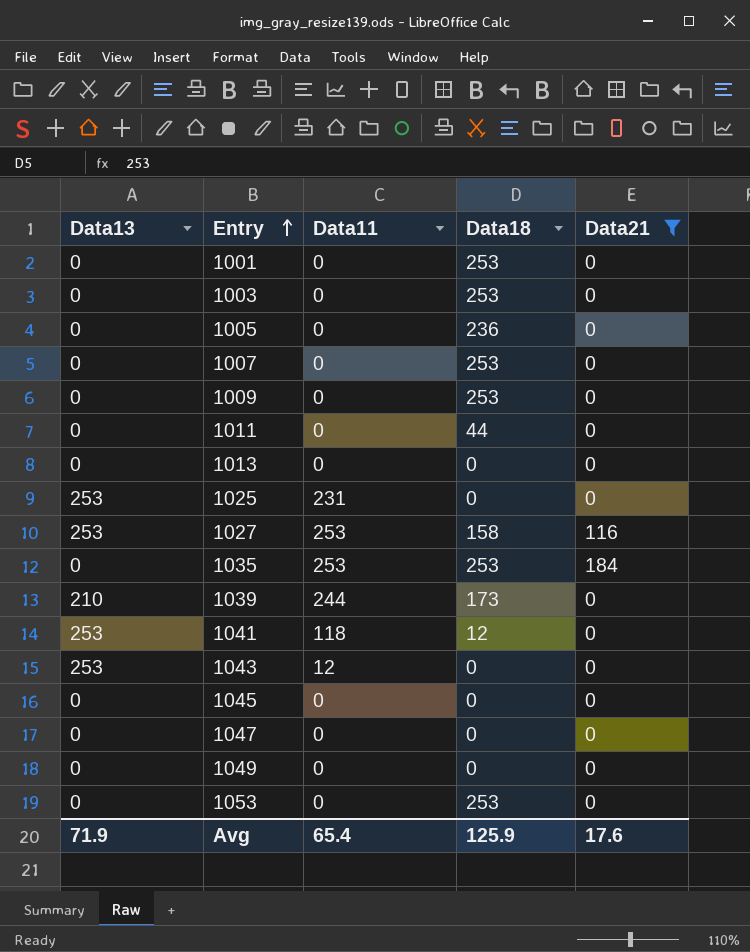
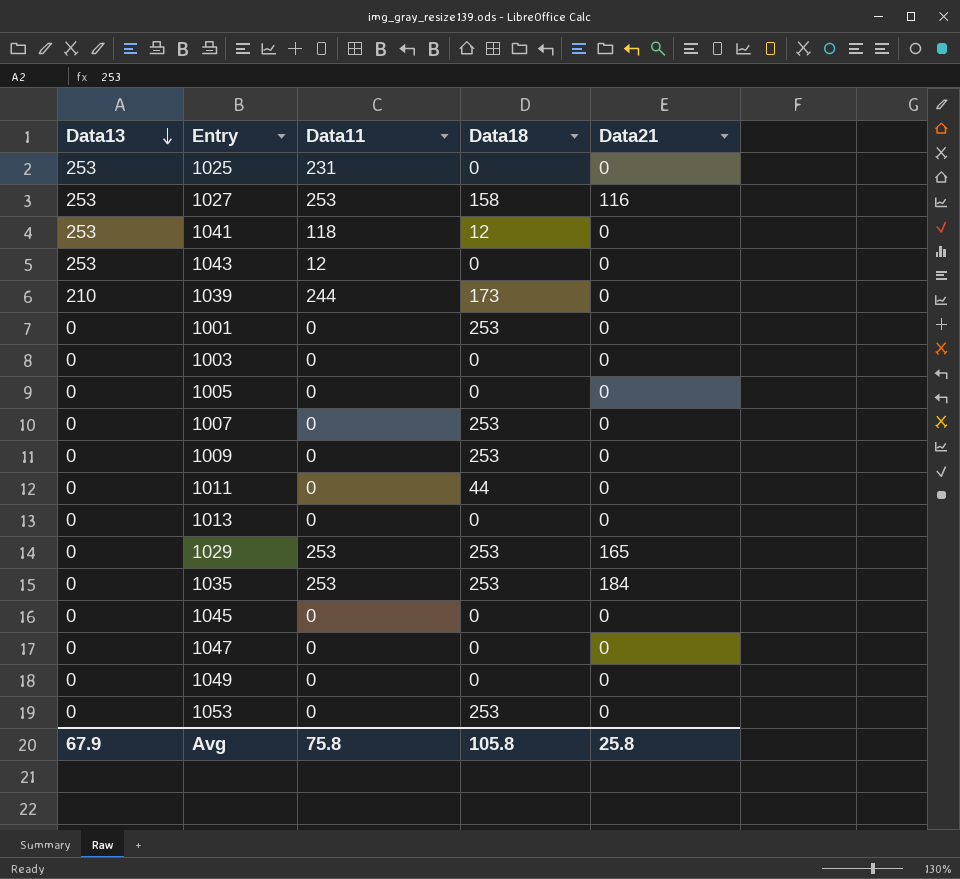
filter: Data21 != 165 -> none
row order: Entry ascending -> Data13 descending
1003 | Data18: 253 -> 0
1005 | Data18: 236 -> 0
Avg | Data13: 71.9 -> 67.9
Avg | Data11: 65.4 -> 75.8
Avg | Data18: 125.9 -> 105.8
Avg | Data21: 17.6 -> 25.8

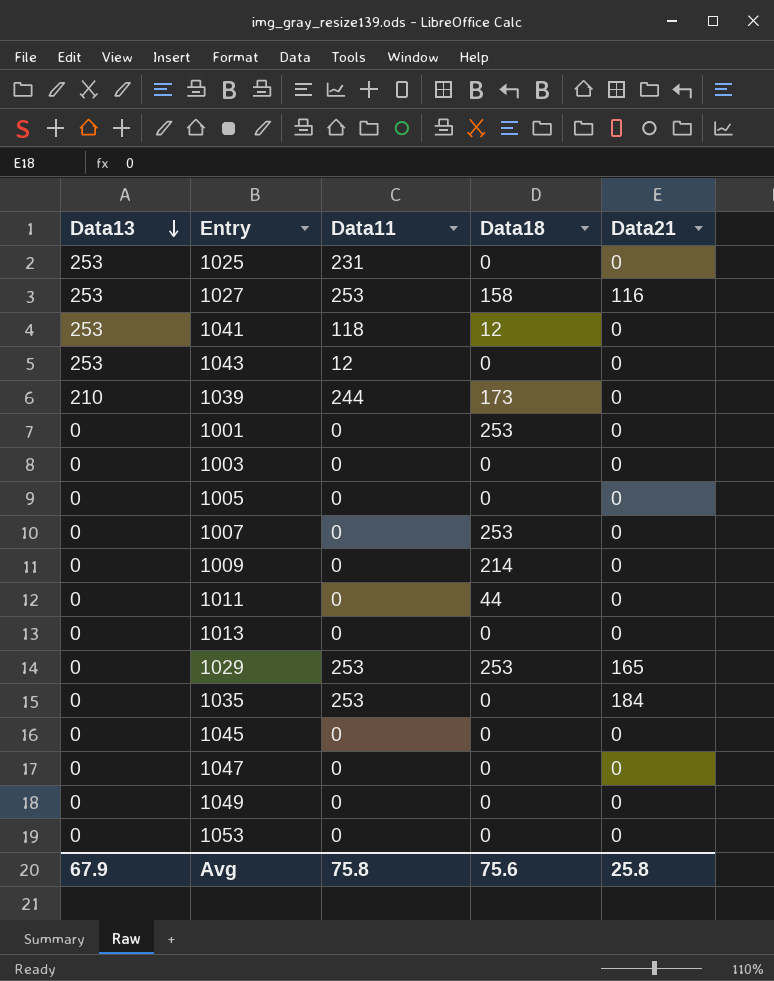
1009 | Data18: 253 -> 214
1035 | Data18: 253 -> 0
1053 | Data18: 253 -> 0
Avg | Data18: 105.8 -> 75.6

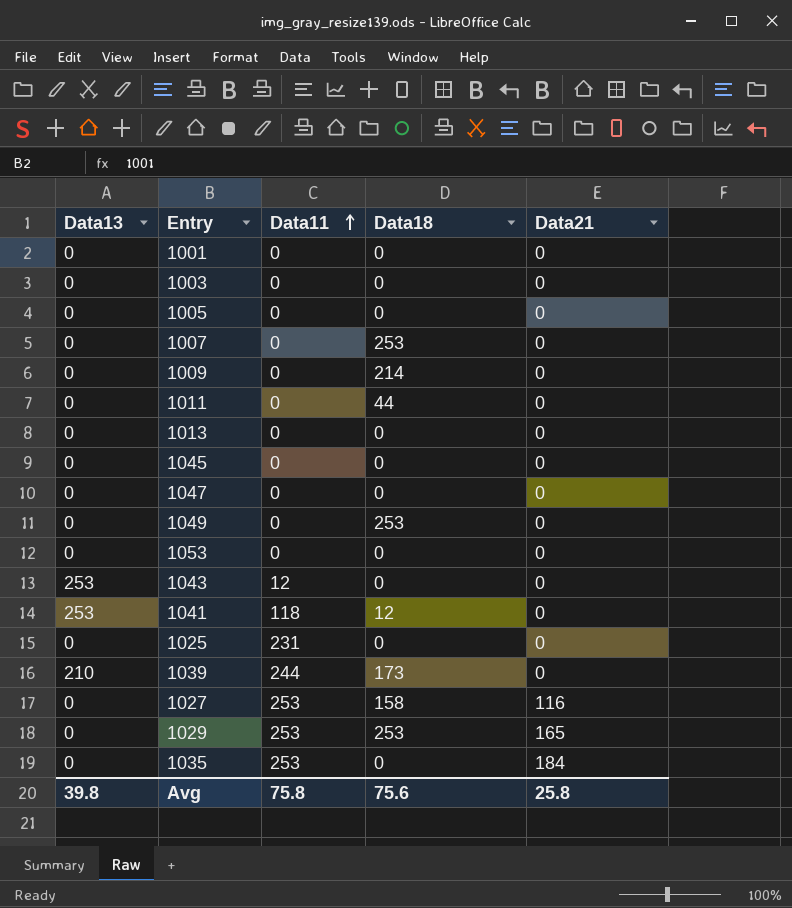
row order: Data13 descending -> Data11 ascending
1001 | Data18: 253 -> 0
1049 | Data18: 0 -> 253
1025 | Data13: 253 -> 0
1027 | Data13: 253 -> 0
Avg | Data13: 67.9 -> 39.8

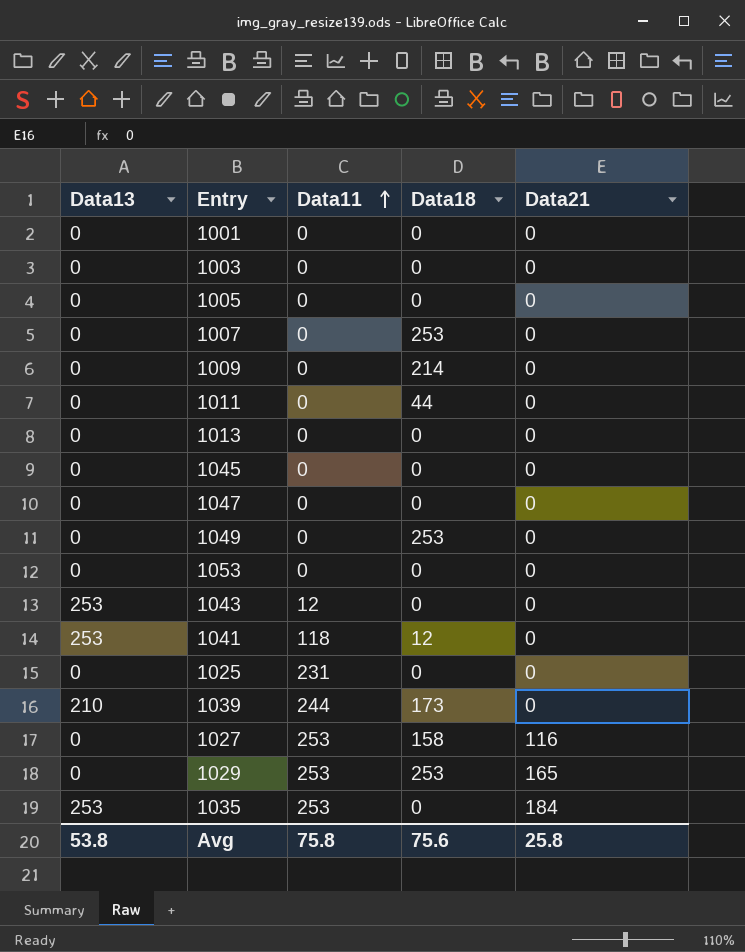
1035 | Data13: 0 -> 253
Avg | Data13: 39.8 -> 53.8

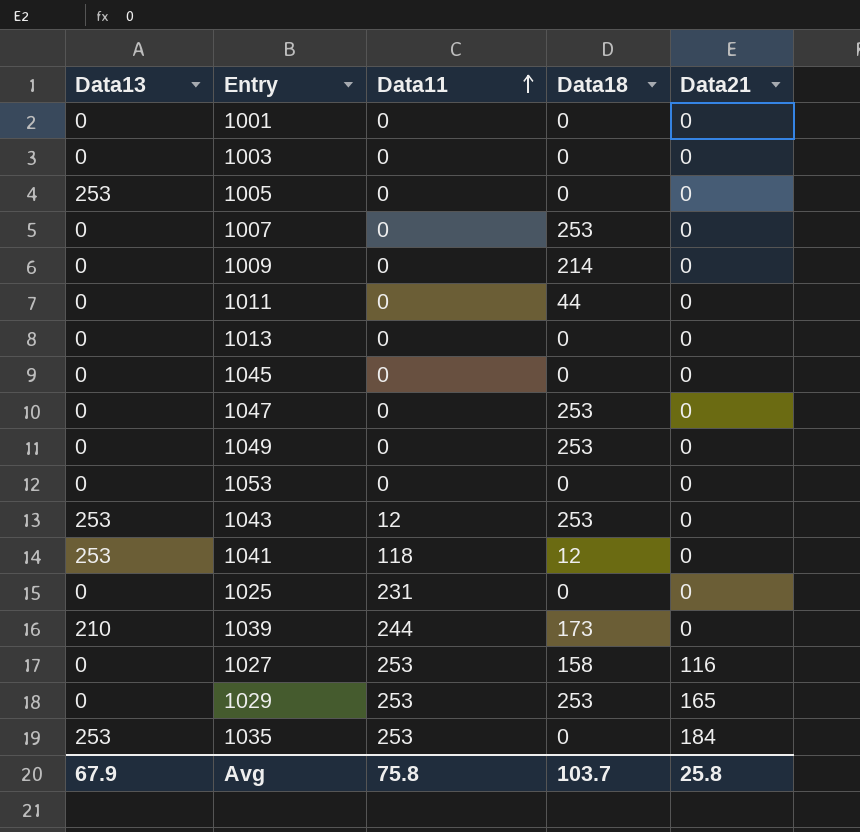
1005 | Data13: 0 -> 253
1047 | Data18: 0 -> 253
1043 | Data18: 0 -> 253
Avg | Data13: 53.8 -> 67.9
Avg | Data18: 75.6 -> 103.7

